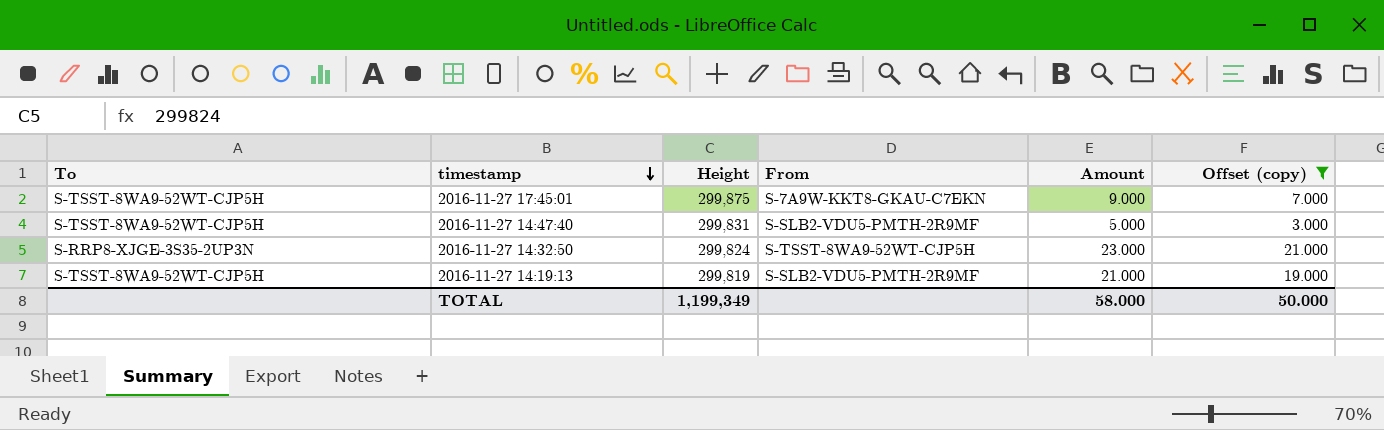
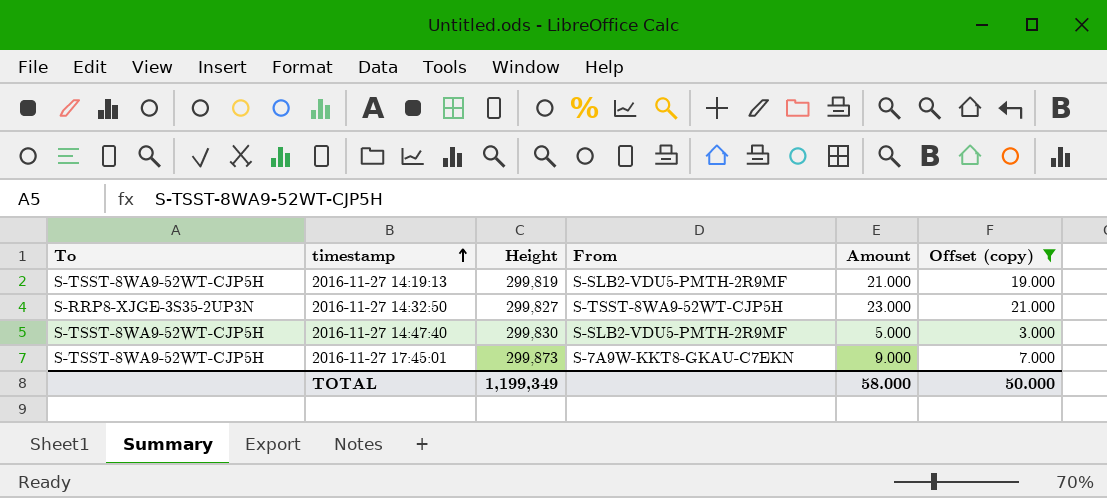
row order: timestamp descending -> timestamp ascending
2016-11-27 14:32:50 | Height: 299,824 -> 299,827
2016-11-27 14:47:40 | Height: 299,831 -> 299,830
2016-11-27 17:45:01 | Height: 299,875 -> 299,873

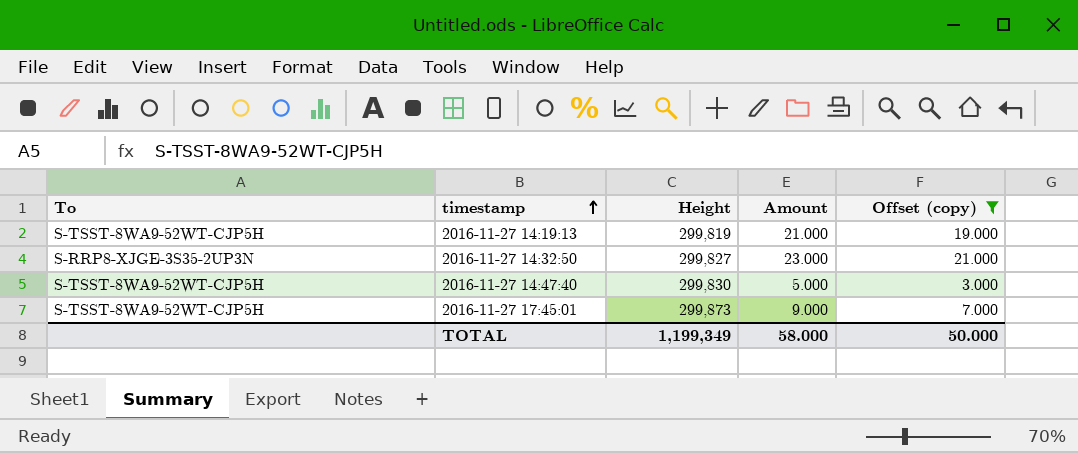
column From | position: 4 -> none

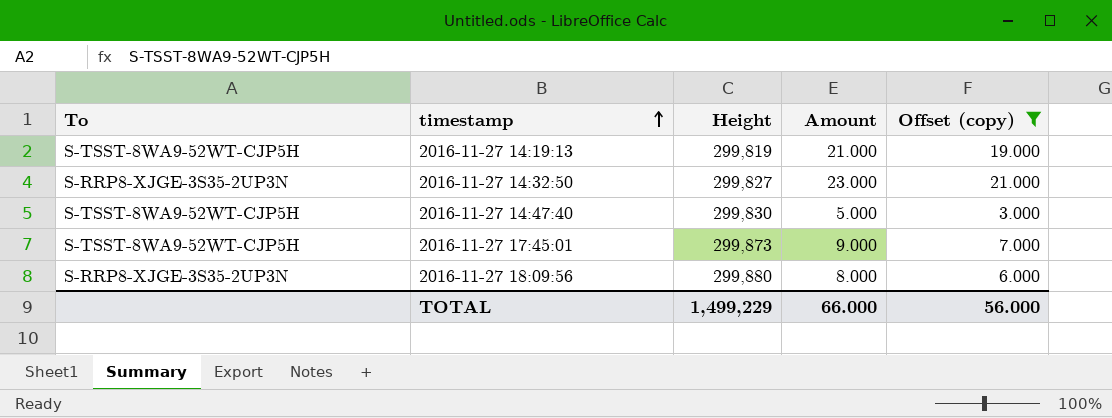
row 2016-11-27 18:09:56: none -> S-RRP8-XJGE-3S35-2UP3N | 299,880 | 8.000 | 6.000
TOTAL | Height: 1,199,349 -> 1,499,229
TOTAL | Amount: 58.000 -> 66.000
TOTAL | Offset (copy): 50.000 -> 56.000

